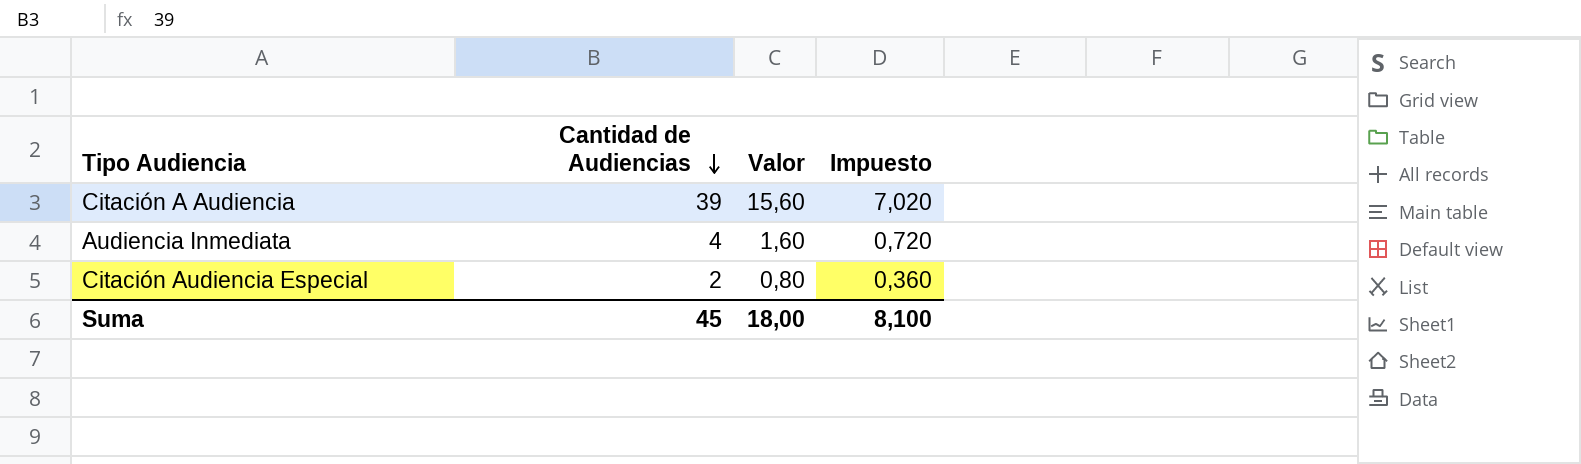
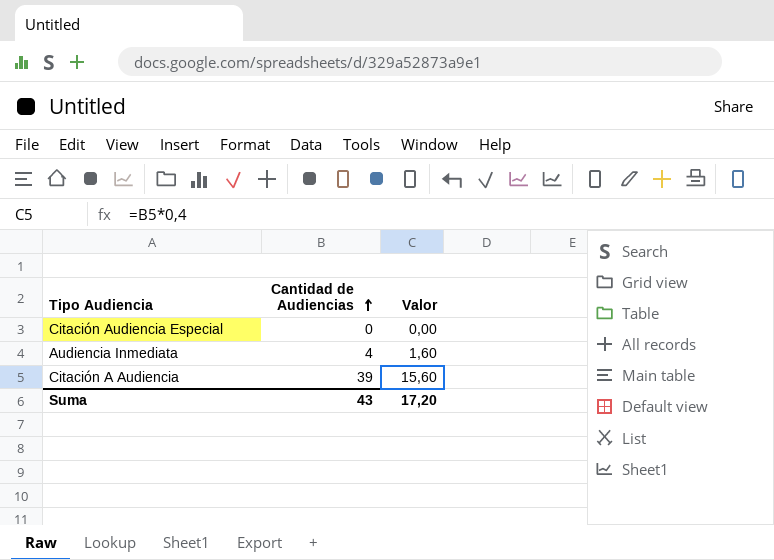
row order: Cantidad de Audiencias descending -> Cantidad de Audiencias ascending
column Impuesto | formula: [Cantidad de Audiencias] * 0,18 -> none
Citación Audiencia Especial | Cantidad de Audiencias: 2 -> 0
Citación Audiencia Especial | Valor: 0,80 -> 0,00
Suma | Cantidad de Audiencias: 45 -> 43
Suma | Valor: 18,00 -> 17,20

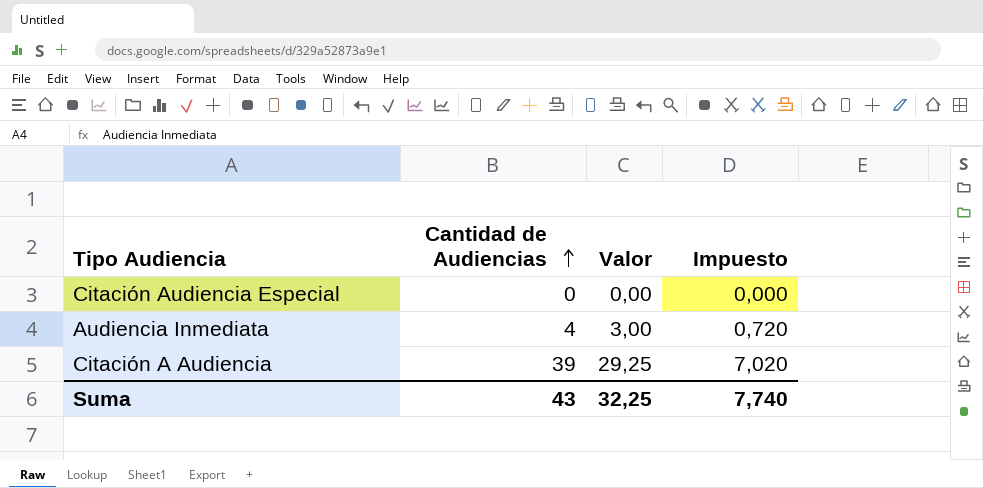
column Valor | formula: [Cantidad de Audiencias] * 0,4 -> [Cantidad de Audiencias] * 0,75
column Impuesto | formula: none -> [Cantidad de Audiencias] * 0,18
Suma | Valor: 17,20 -> 32,25

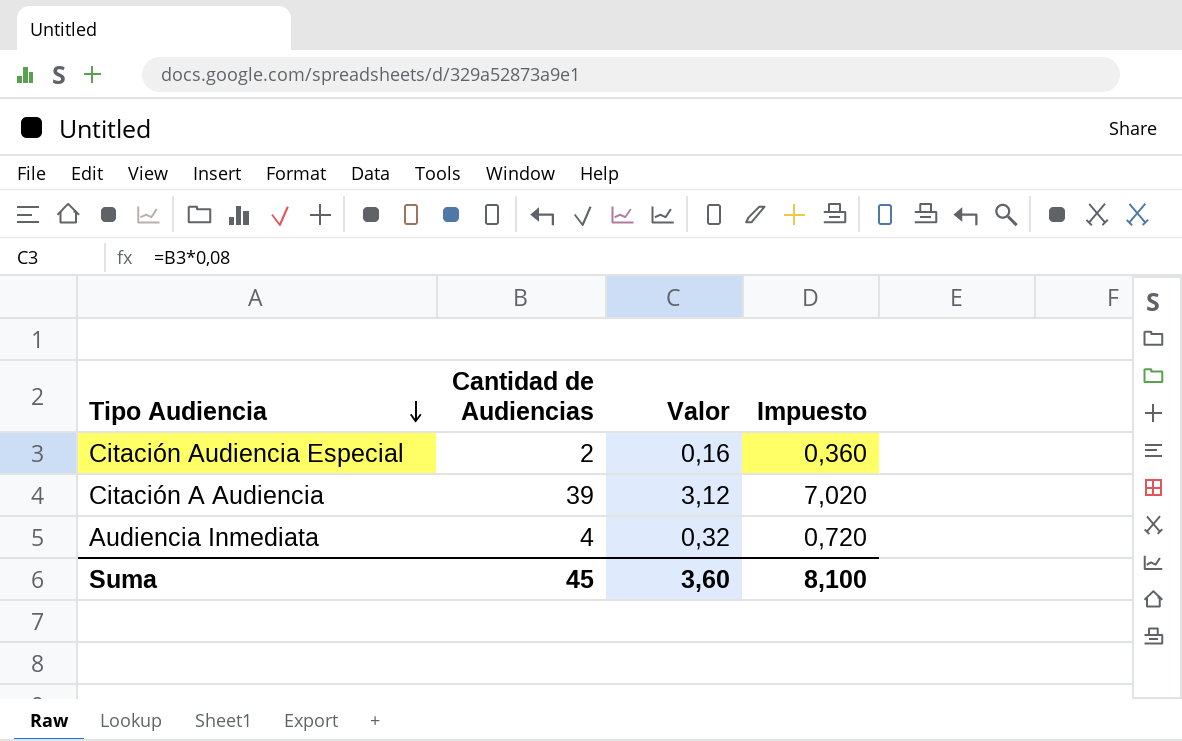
row order: Cantidad de Audiencias ascending -> Tipo Audiencia descending
column Valor | formula: [Cantidad de Audiencias] * 0,75 -> [Cantidad de Audiencias] * 0,08
Citación Audiencia Especial | Cantidad de Audiencias: 0 -> 2
Citación Audiencia Especial | Impuesto: 0,000 -> 0,360
Suma | Cantidad de Audiencias: 43 -> 45
Suma | Valor: 32,25 -> 3,60
Suma | Impuesto: 7,740 -> 8,100

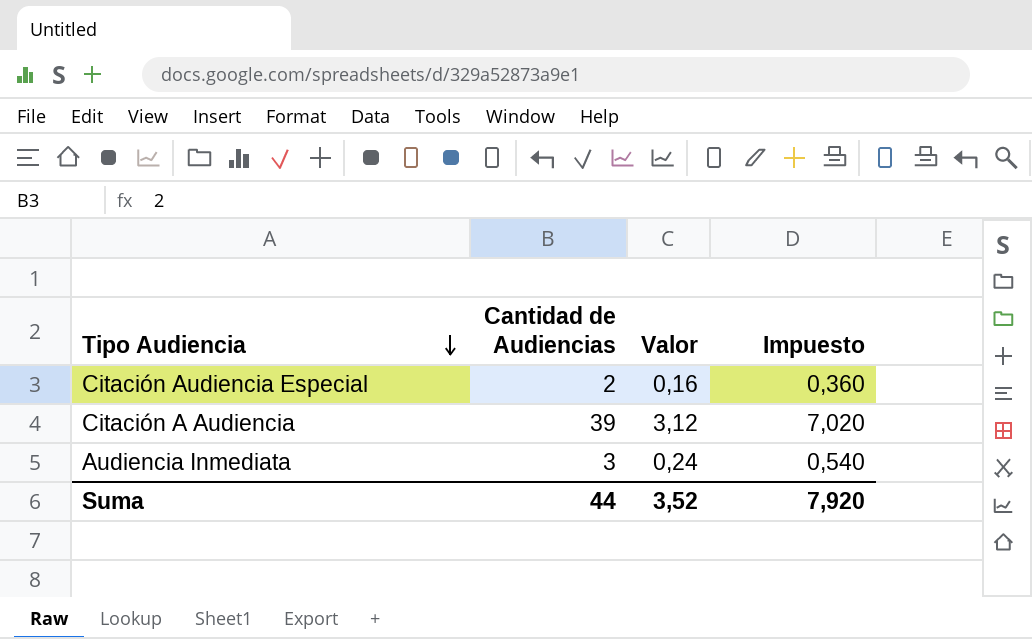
Audiencia Inmediata | Cantidad de Audiencias: 4 -> 3
Audiencia Inmediata | Valor: 0,32 -> 0,24
Audiencia Inmediata | Impuesto: 0,720 -> 0,540
Suma | Cantidad de Audiencias: 45 -> 44
Suma | Valor: 3,60 -> 3,52
Suma | Impuesto: 8,100 -> 7,920

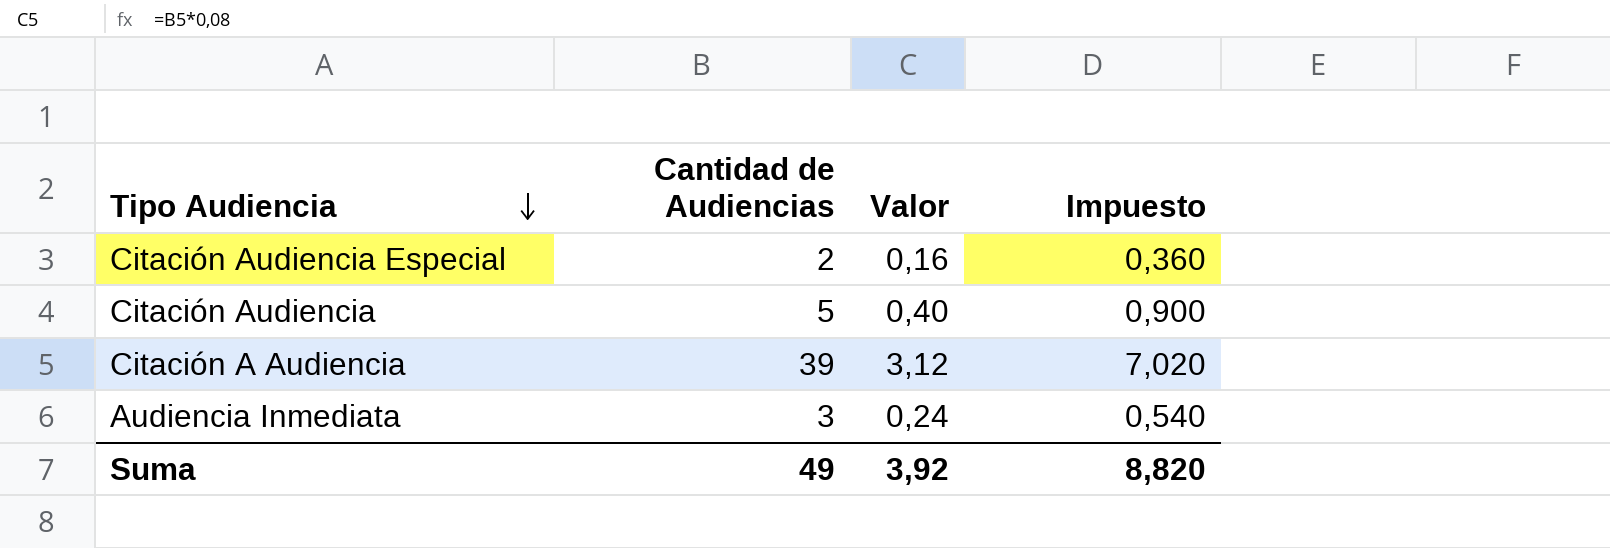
row Citación Audiencia: none -> 5 | 0,40 | 0,900
Suma | Cantidad de Audiencias: 44 -> 49
Suma | Valor: 3,52 -> 3,92
Suma | Impuesto: 7,920 -> 8,820

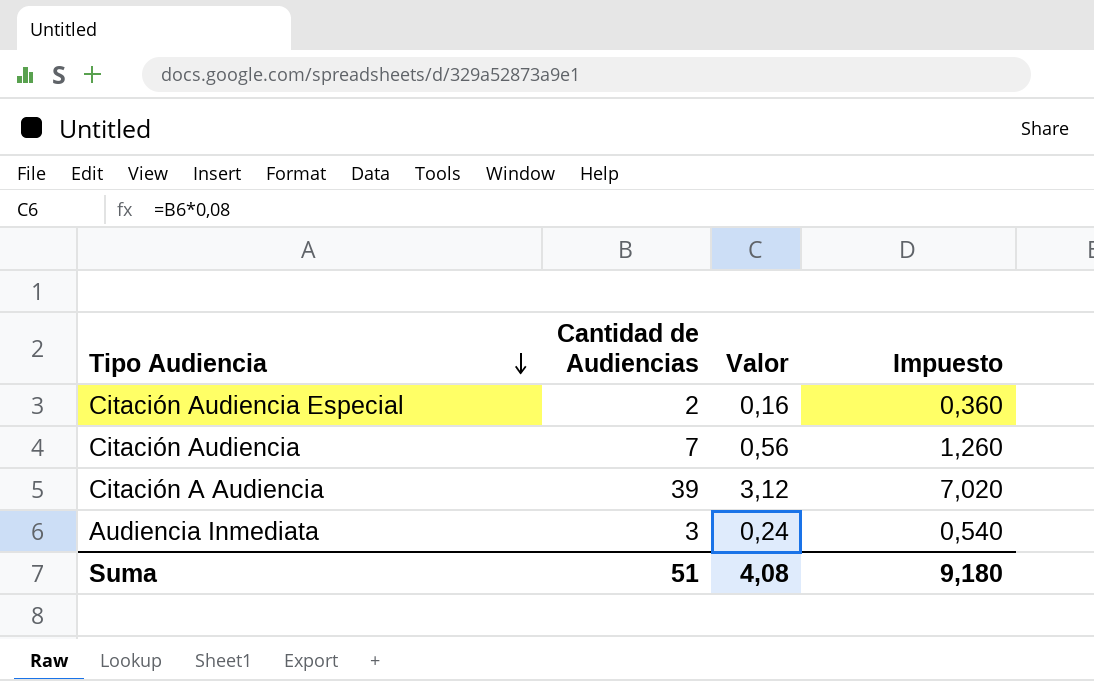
Citación Audiencia | Cantidad de Audiencias: 5 -> 7
Citación Audiencia | Valor: 0,40 -> 0,56
Citación Audiencia | Impuesto: 0,900 -> 1,260
Suma | Cantidad de Audiencias: 49 -> 51
Suma | Valor: 3,92 -> 4,08
Suma | Impuesto: 8,820 -> 9,180

